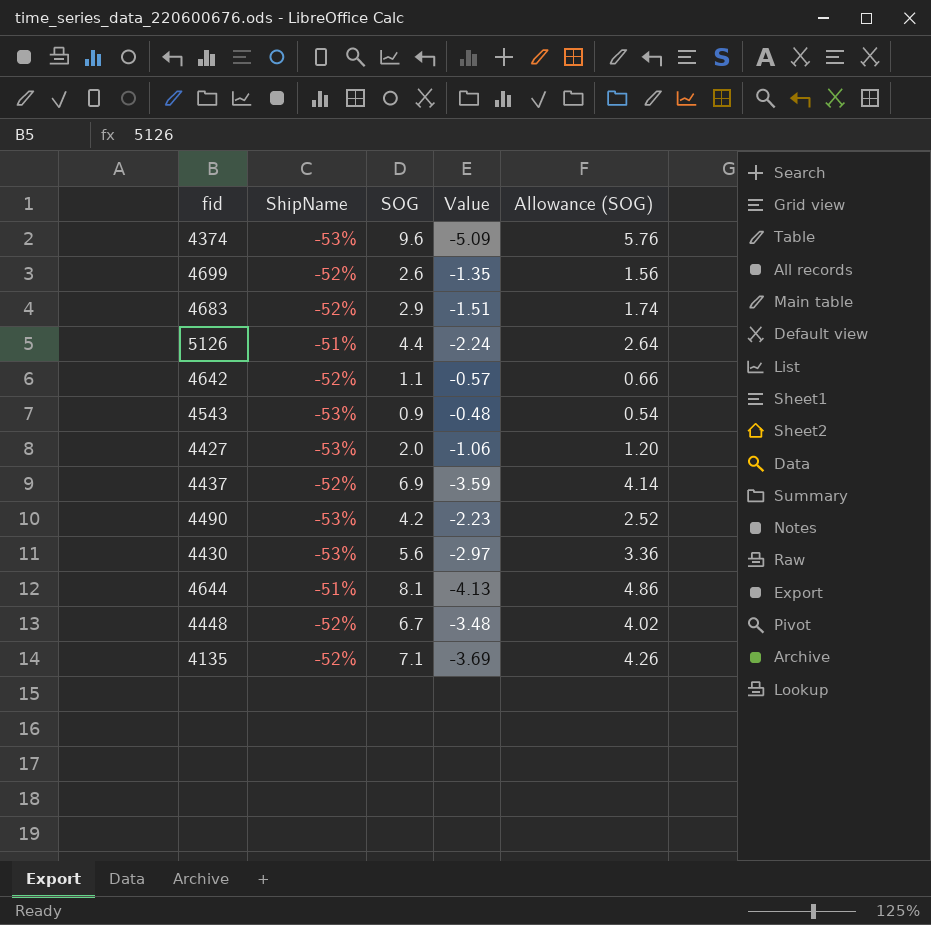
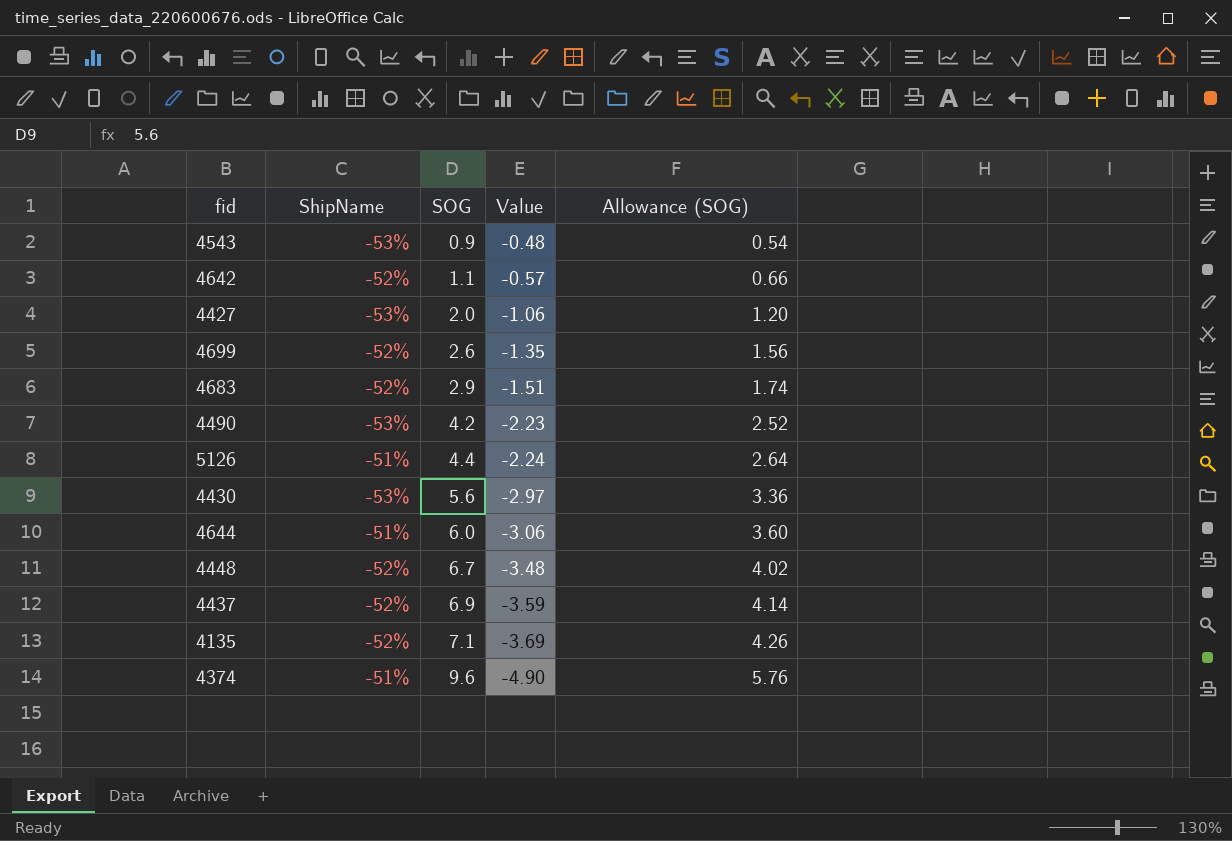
row order: none -> SOG ascending
4644 | SOG: 8.1 -> 6.0
4644 | Value: -4.13 -> -3.06
4644 | Allowance (SOG): 4.86 -> 3.60
4374 | ShipName: -53% -> -51%
4374 | Value: -5.09 -> -4.90

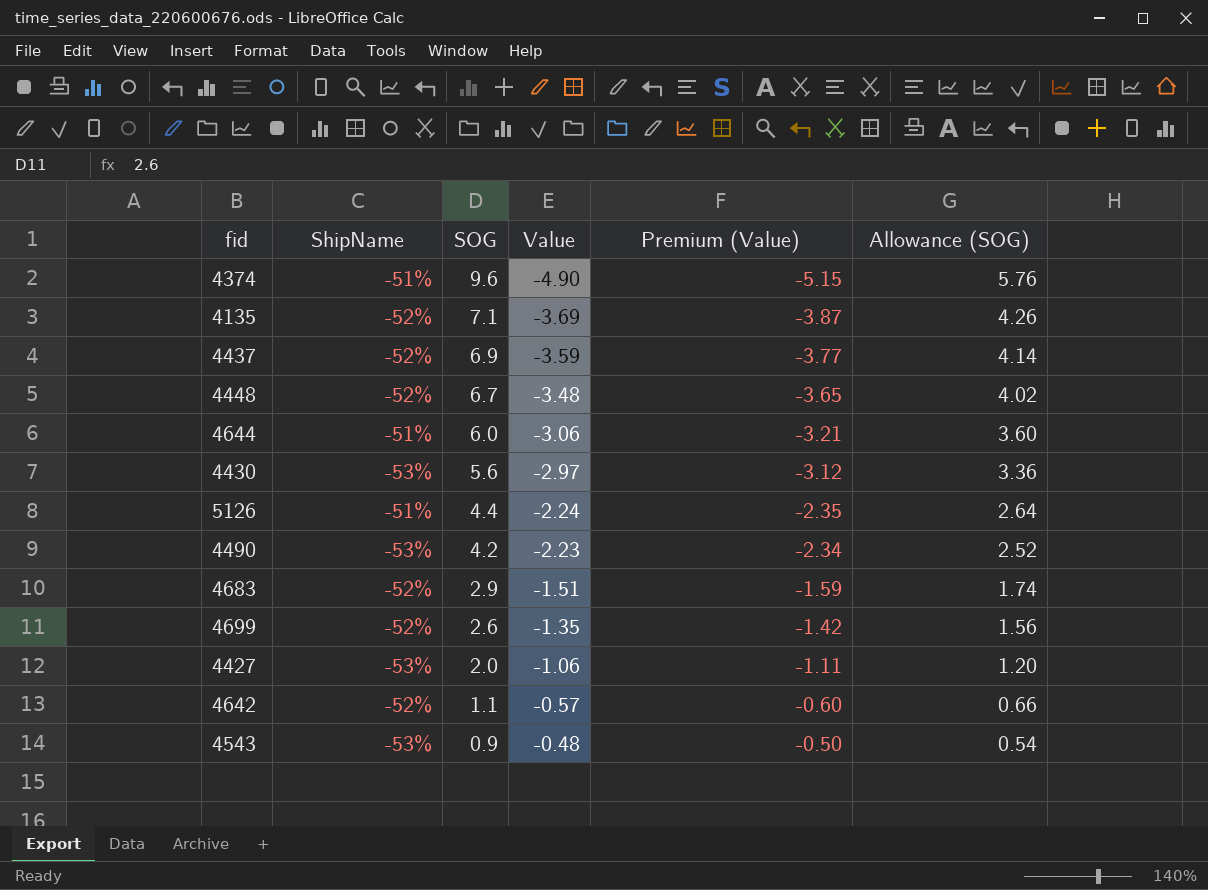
row order: SOG ascending -> SOG descending
column Premium (Value) | formula: none -> [Value] * 1.05

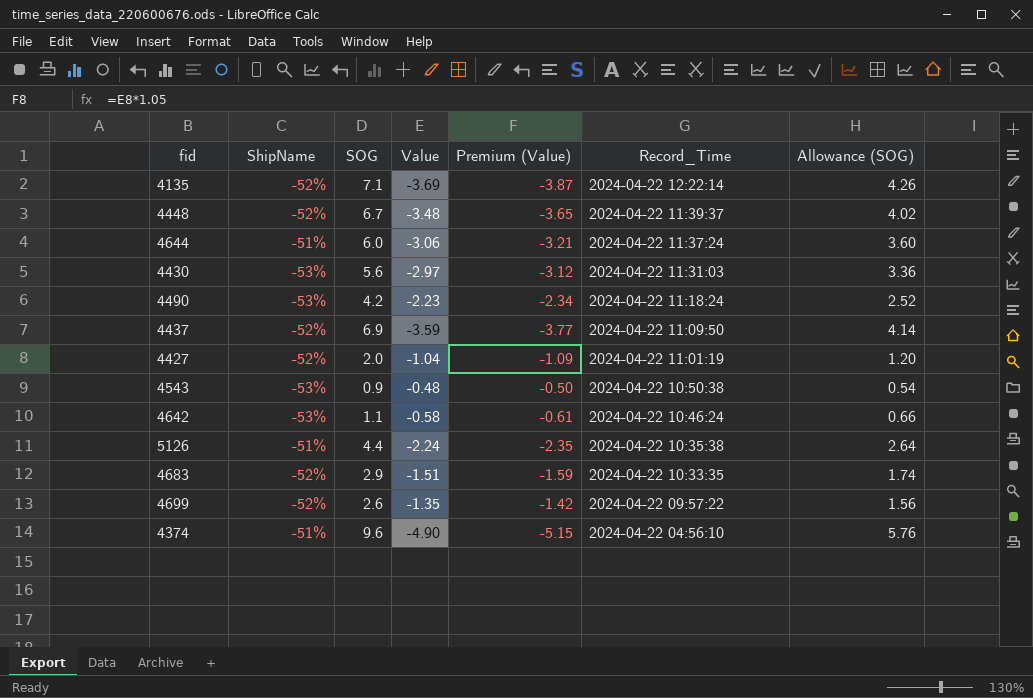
row order: SOG descending -> Record_Time descending
column Record_Time | position: none -> 6
4427 | ShipName: -53% -> -52%
4427 | Value: -1.06 -> -1.04
4427 | Premium (Value): -1.11 -> -1.09
4642 | ShipName: -52% -> -53%
4642 | Value: -0.57 -> -0.58
4642 | Premium (Value): -0.60 -> -0.61

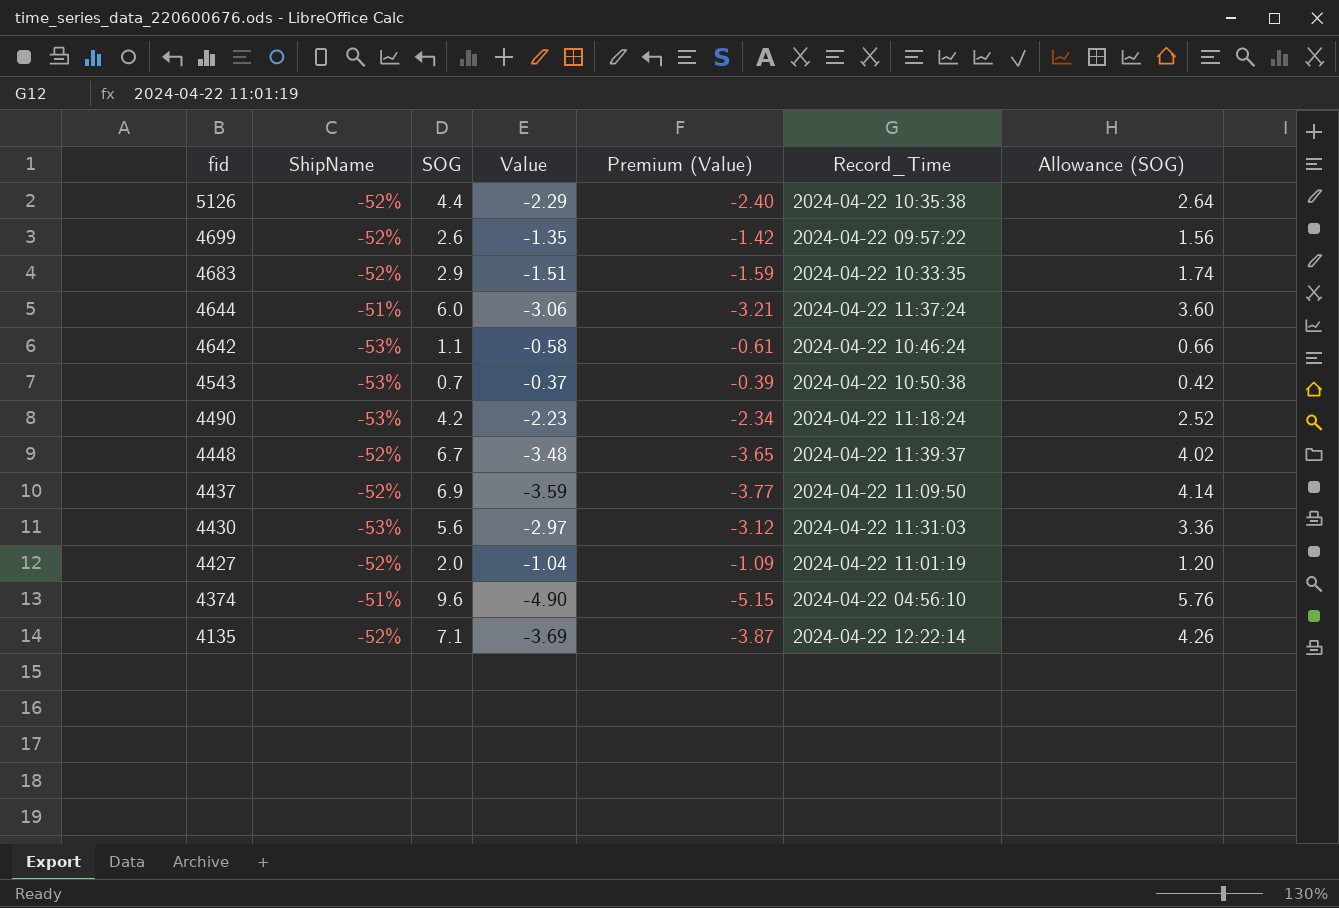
row order: Record_Time descending -> fid descending
5126 | ShipName: -51% -> -52%
5126 | Value: -2.24 -> -2.29
5126 | Premium (Value): -2.35 -> -2.40
4543 | SOG: 0.9 -> 0.7
4543 | Value: -0.48 -> -0.37
4543 | Premium (Value): -0.50 -> -0.39
4543 | Allowance (SOG): 0.54 -> 0.42

